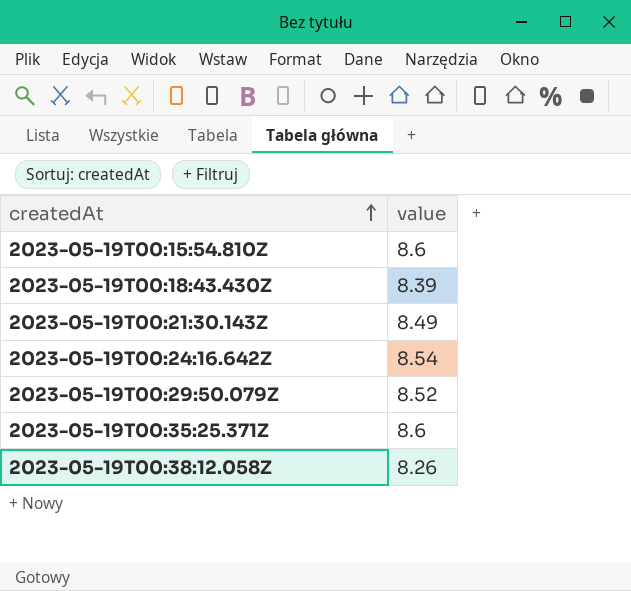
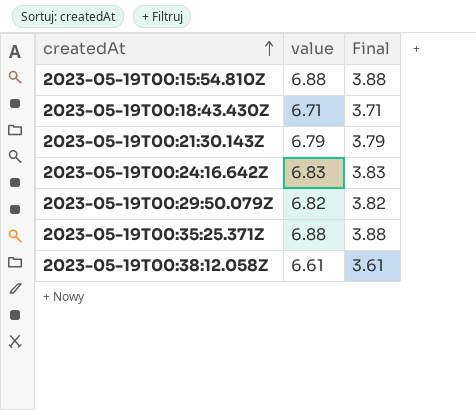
column Final | formula: none -> [value] - 3
2023-05-19T00:15:54.810Z | value: 8.6 -> 6.88
2023-05-19T00:18:43.430Z | value: 8.39 -> 6.71
2023-05-19T00:21:30.143Z | value: 8.49 -> 6.79
2023-05-19T00:24:16.642Z | value: 8.54 -> 6.83
2023-05-19T00:29:50.079Z | value: 8.52 -> 6.82
2023-05-19T00:35:25.371Z | value: 8.6 -> 6.88
2023-05-19T00:38:12.058Z | value: 8.26 -> 6.61

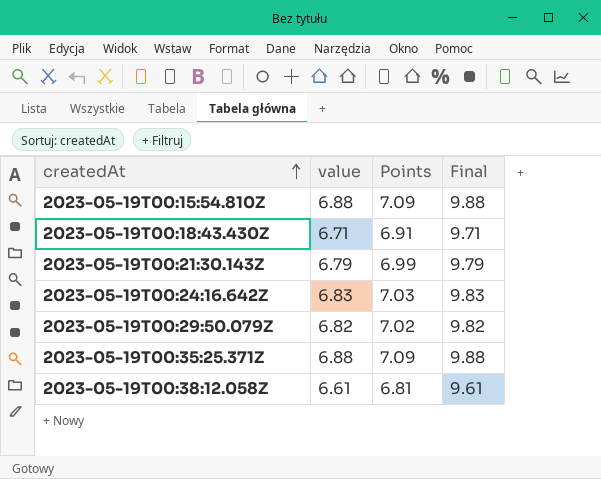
column Points | formula: none -> [value] * 1.03
column Final | formula: [value] - 3 -> [value] + 3

